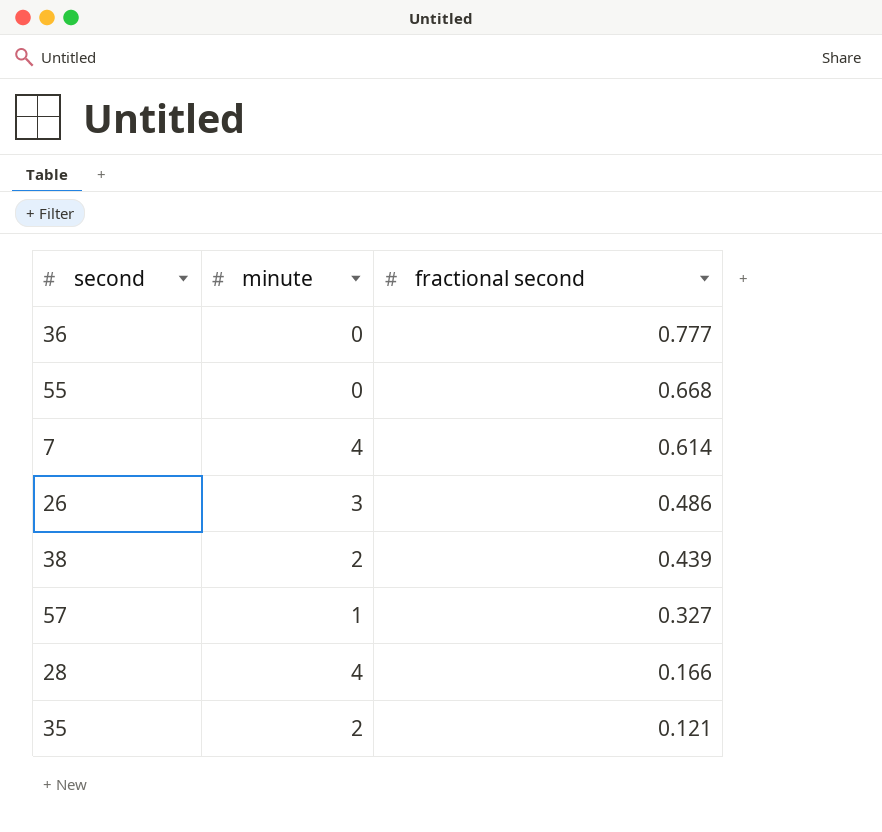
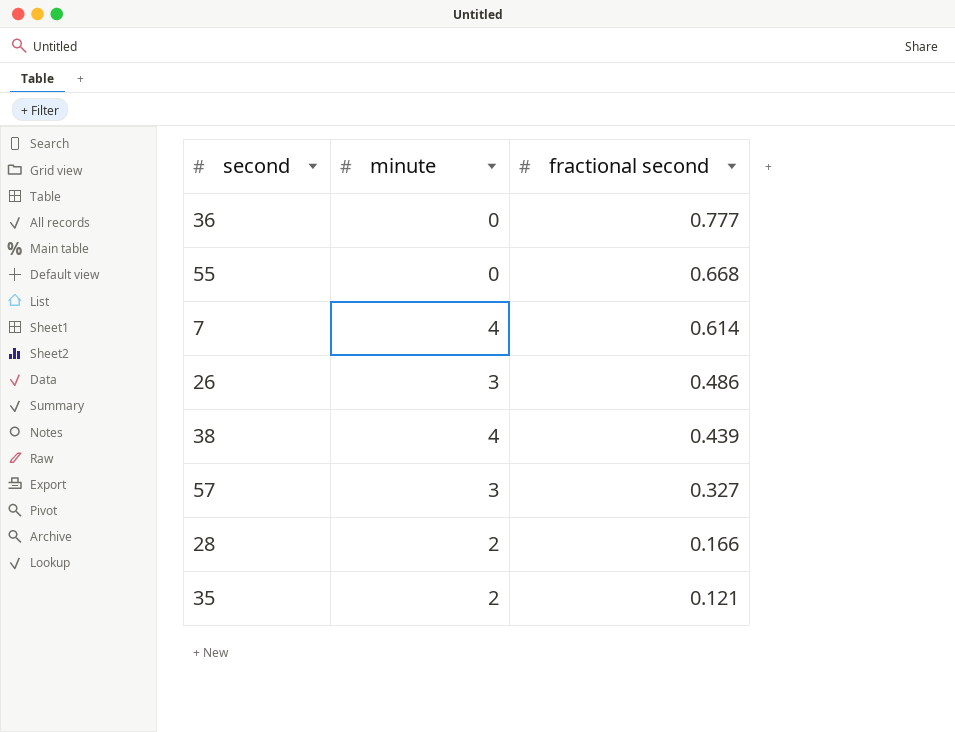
38 | minute: 2 -> 4
57 | minute: 1 -> 3
28 | minute: 4 -> 2

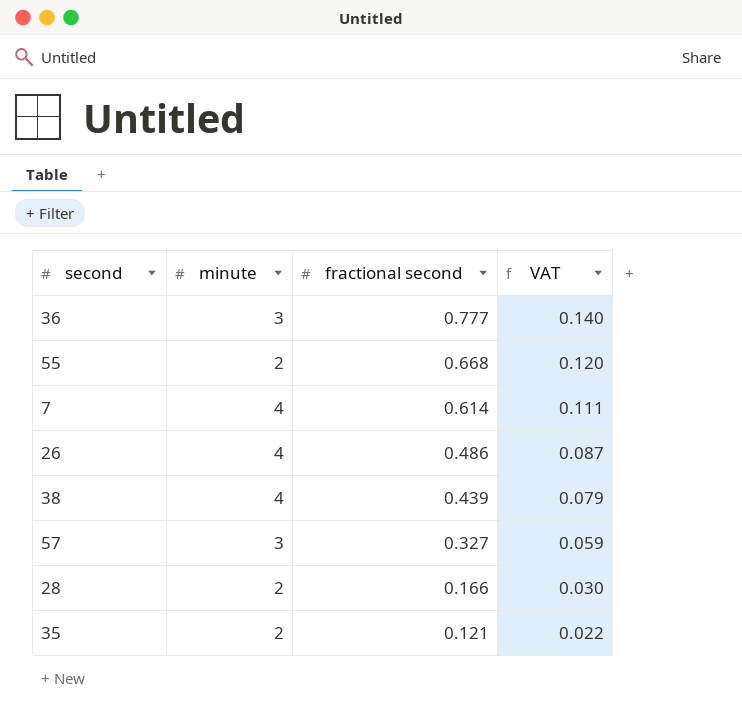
column VAT | formula: none -> [fractional second] * 0.18
36 | minute: 0 -> 3
55 | minute: 0 -> 2
26 | minute: 3 -> 4

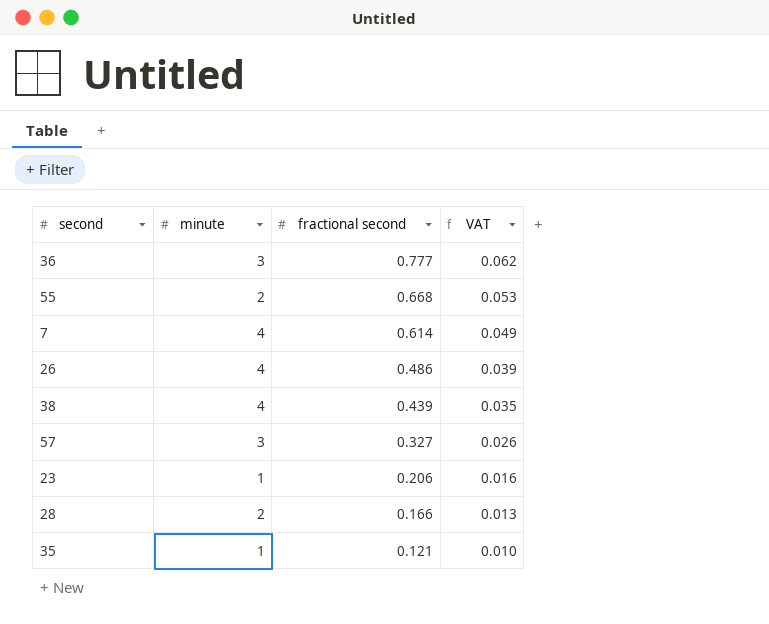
column VAT | formula: [fractional second] * 0.18 -> [fractional second] * 0.08
row 23: none -> 1 | 0.206 | 0.016
35 | minute: 2 -> 1

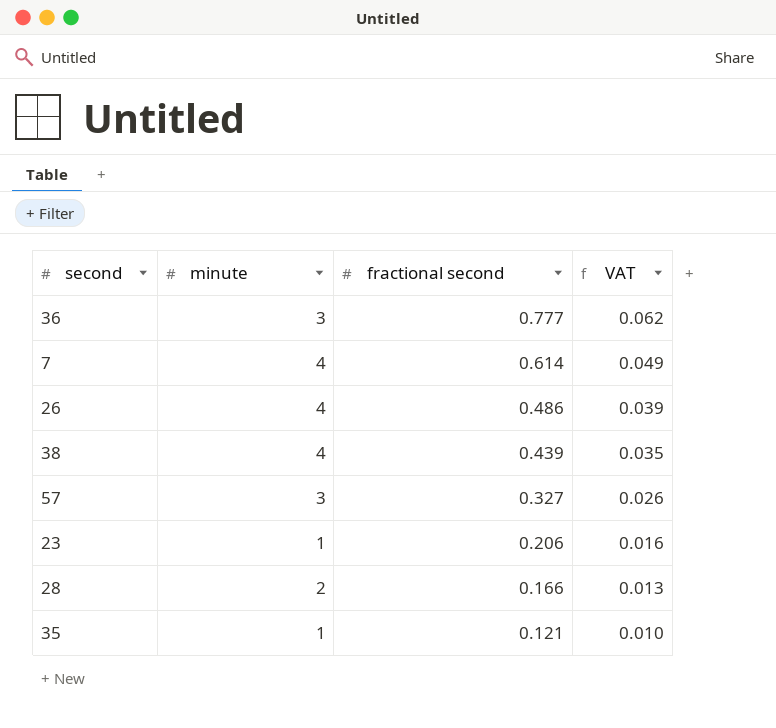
row 55: 2 | 0.668 | 0.053 -> none

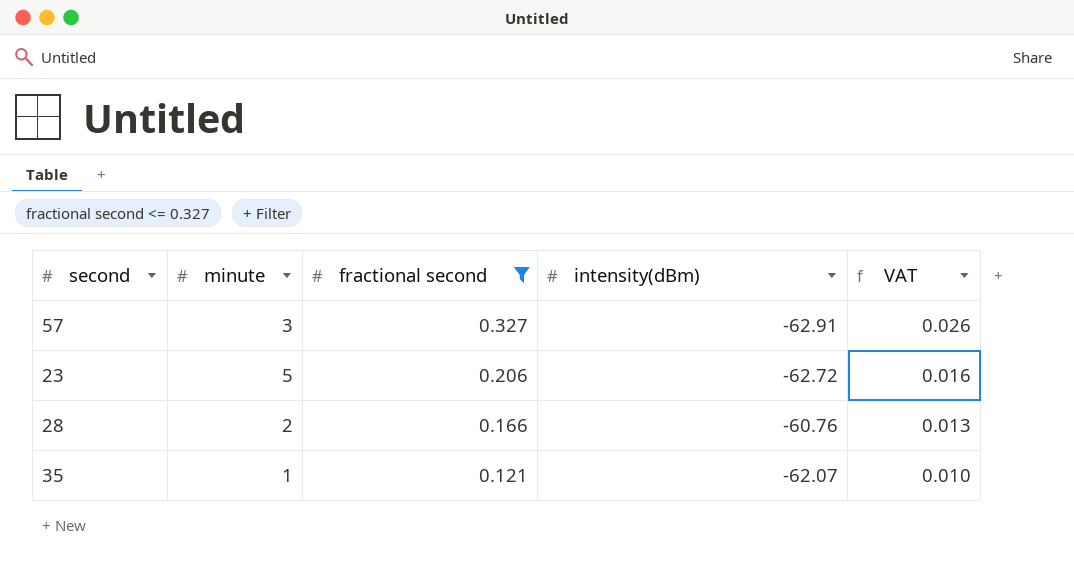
filter: none -> fractional second <= 0.327
column intensity(dBm) | position: none -> 4
23 | minute: 1 -> 5

